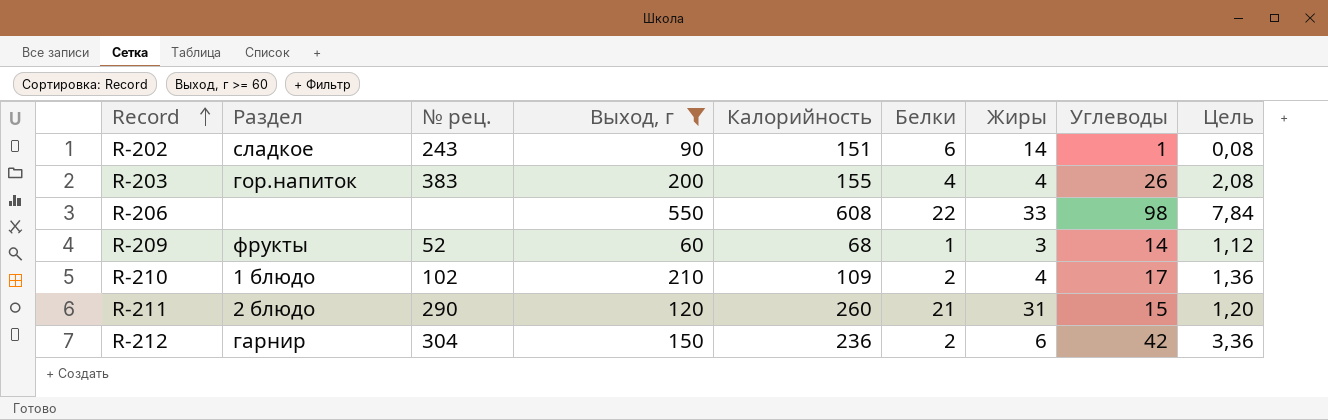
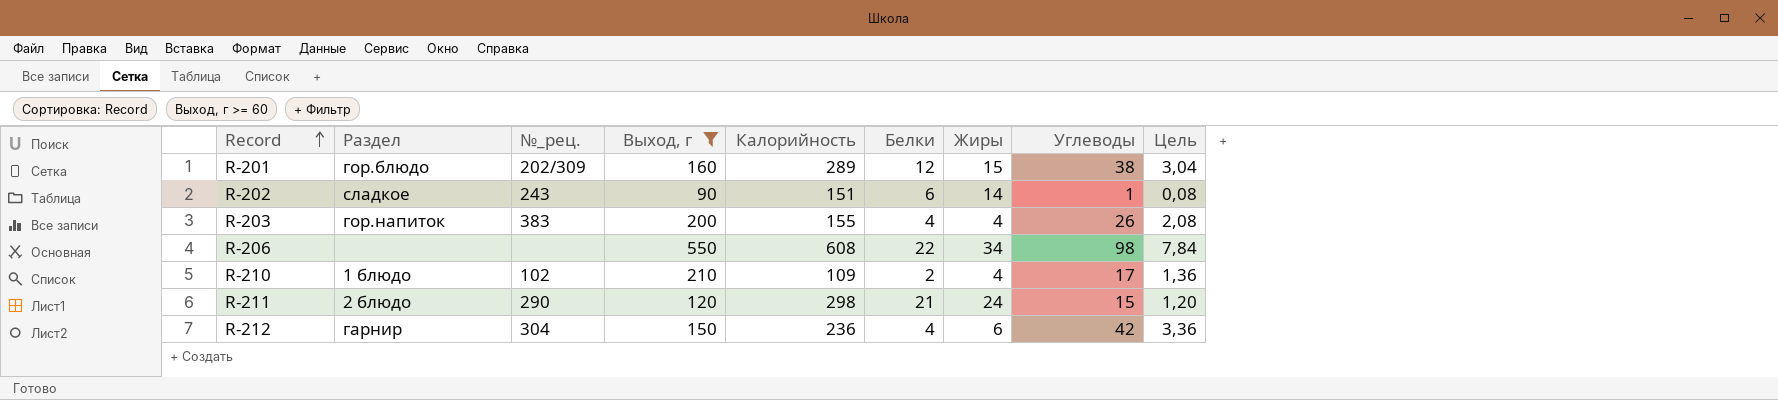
column name: № рец. -> №_рец.
row R-209: фрукты | 52 | 60 | 68 | 1 | 3 | 14 | 1,12 -> none
row R-201: none -> гор.блюдо | 202/309 | 160 | 289 | 12 | 15 | 38 | 3,04
R-206 | Жиры: 33 -> 34
R-211 | Калорийность: 260 -> 298
R-211 | Жиры: 31 -> 24
R-212 | Белки: 2 -> 4

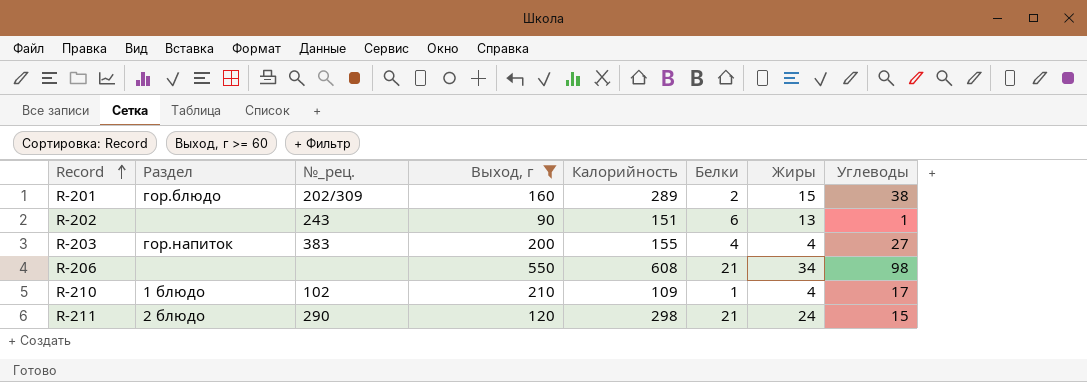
column Цель | formula: [Углеводы] * 0,08 -> none
row R-212: гарнир | 304 | 150 | 236 | 4 | 6 | 42 | 3,36 -> none
R-201 | Белки: 12 -> 2
R-202 | Раздел: сладкое -> none
R-202 | Жиры: 14 -> 13
R-203 | Углеводы: 26 -> 27
R-206 | Белки: 22 -> 21
R-210 | Белки: 2 -> 1

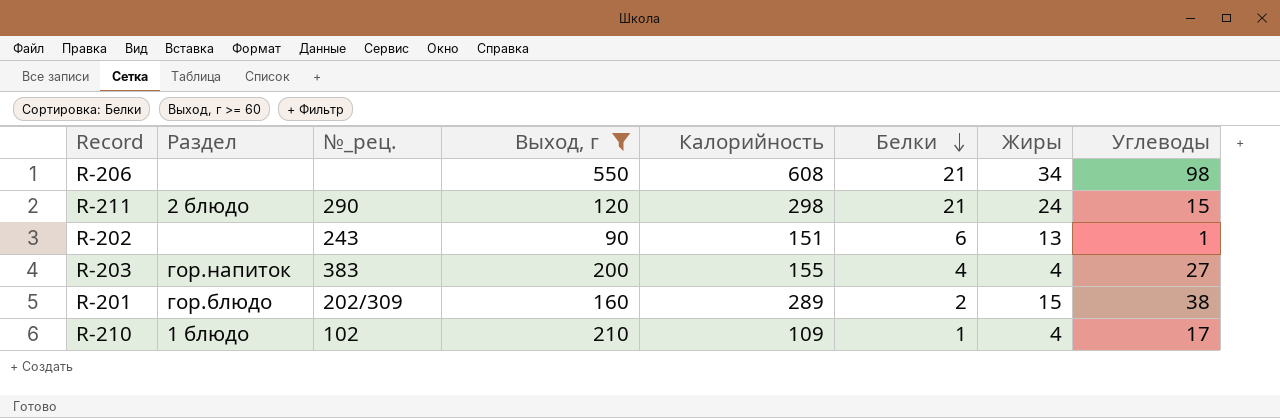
row order: Record ascending -> Белки descending

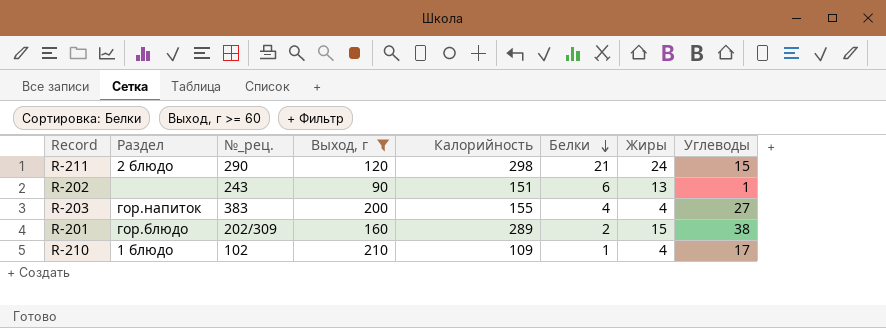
row R-206: none | none | 550 | 608 | 21 | 34 | 98 -> none

